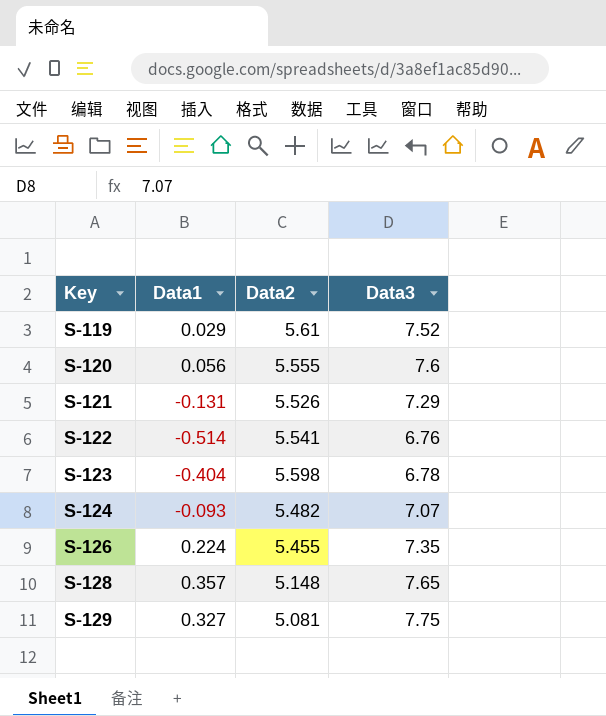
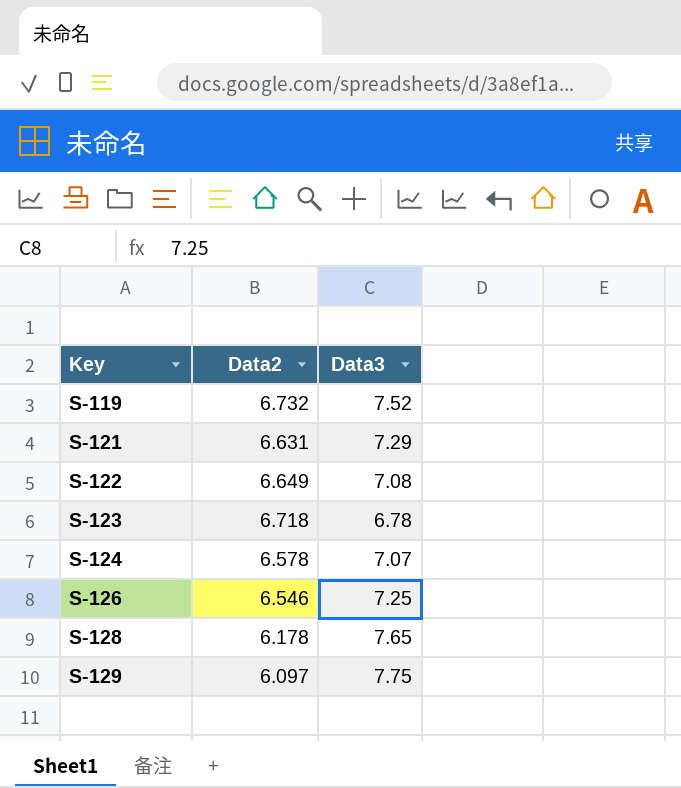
column Data1 | position: 2 -> none
row S-120: 0.056 | 5.555 | 7.6 -> none
S-119 | Data2: 5.61 -> 6.732
S-121 | Data2: 5.526 -> 6.631
S-122 | Data2: 5.541 -> 6.649
S-122 | Data3: 6.76 -> 7.08
S-123 | Data2: 5.598 -> 6.718
S-124 | Data2: 5.482 -> 6.578
S-126 | Data2: 5.455 -> 6.546
S-126 | Data3: 7.35 -> 7.25
S-128 | Data2: 5.148 -> 6.178
S-129 | Data2: 5.081 -> 6.097

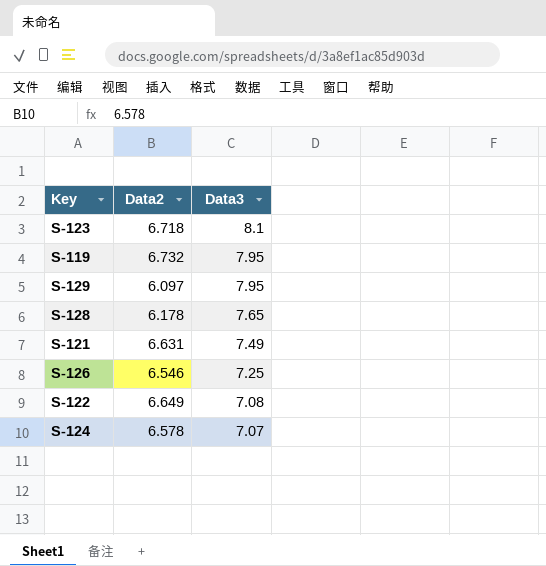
row order: Key ascending -> Data3 descending
S-123 | Data3: 6.78 -> 8.1
S-119 | Data3: 7.52 -> 7.95
S-129 | Data3: 7.75 -> 7.95
S-121 | Data3: 7.29 -> 7.49

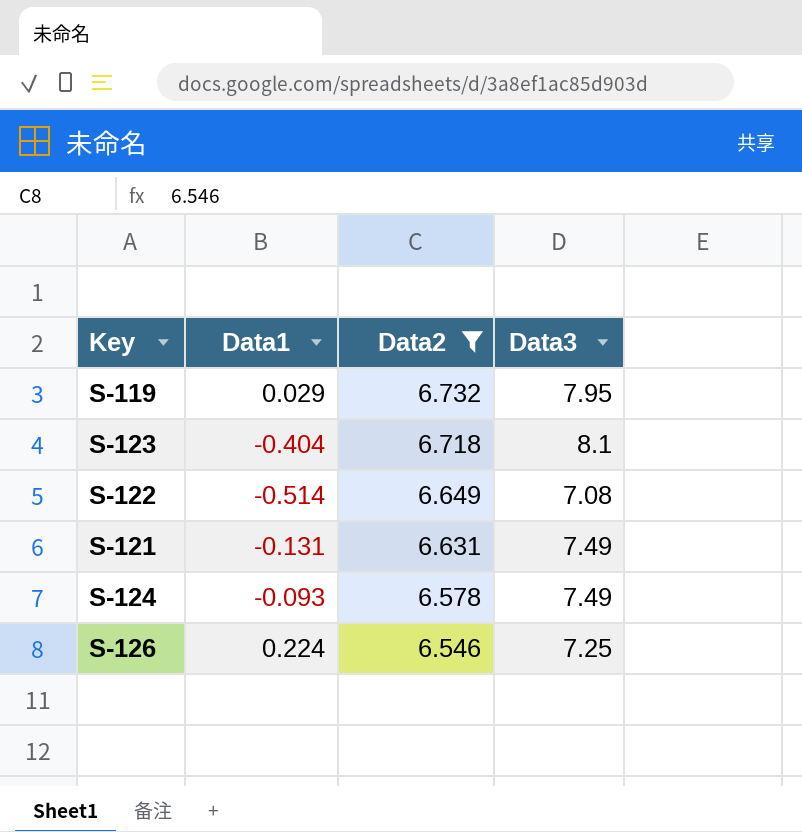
filter: none -> Data2 >= 6.546
row order: Data3 descending -> Data2 descending
column Data1 | position: none -> 2
S-124 | Data3: 7.07 -> 7.49

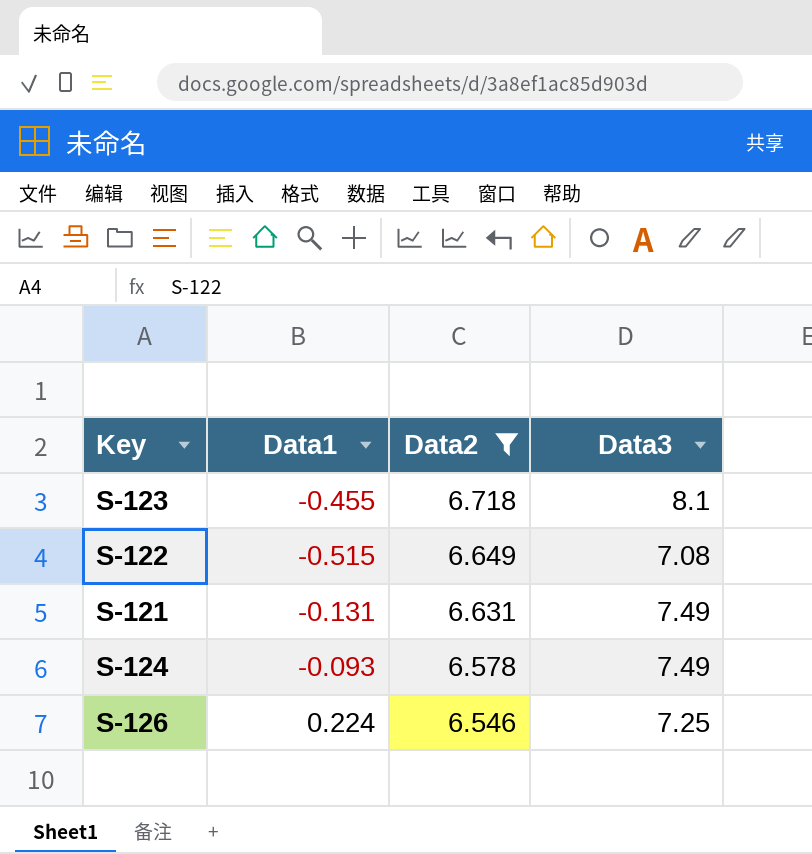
row S-119: 0.029 | 6.732 | 7.95 -> none
S-123 | Data1: -0.404 -> -0.455
S-122 | Data1: -0.514 -> -0.515

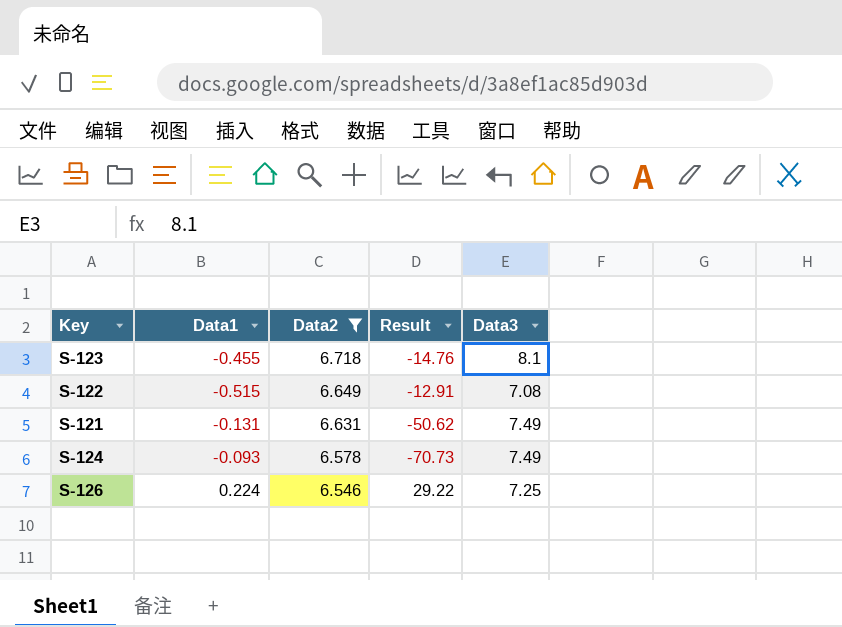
column Result | formula: none -> [Data2] / [Data1]

